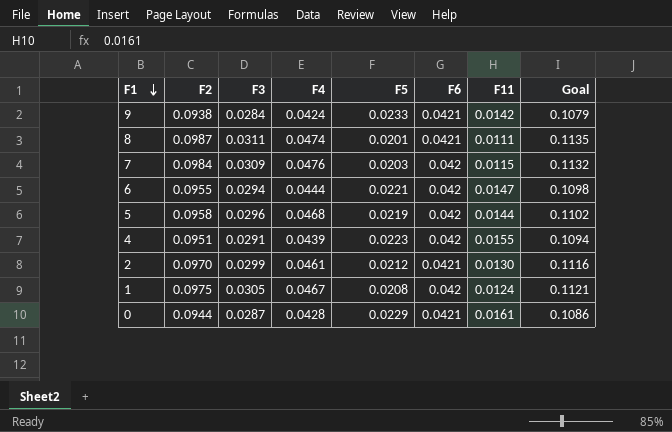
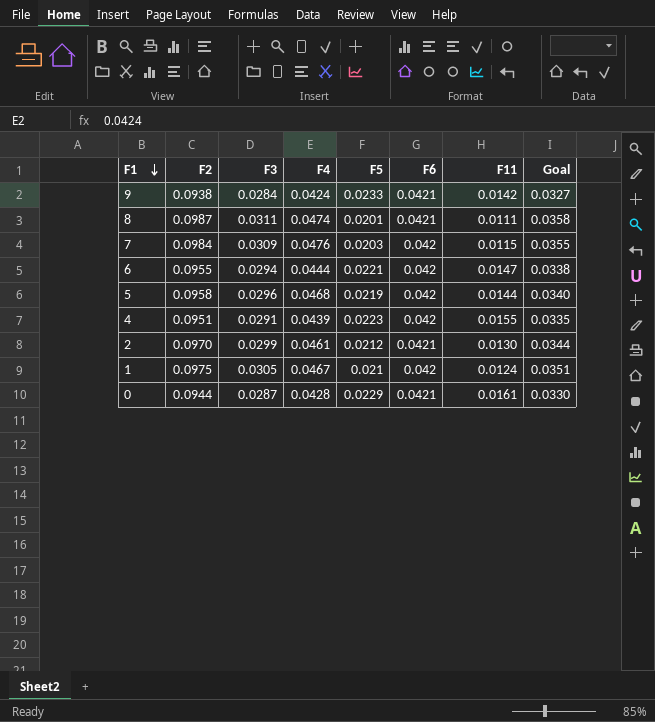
column Goal | formula: [F2] * 1.15 -> [F3] * 1.15
1 | F5: 0.0208 -> 0.021

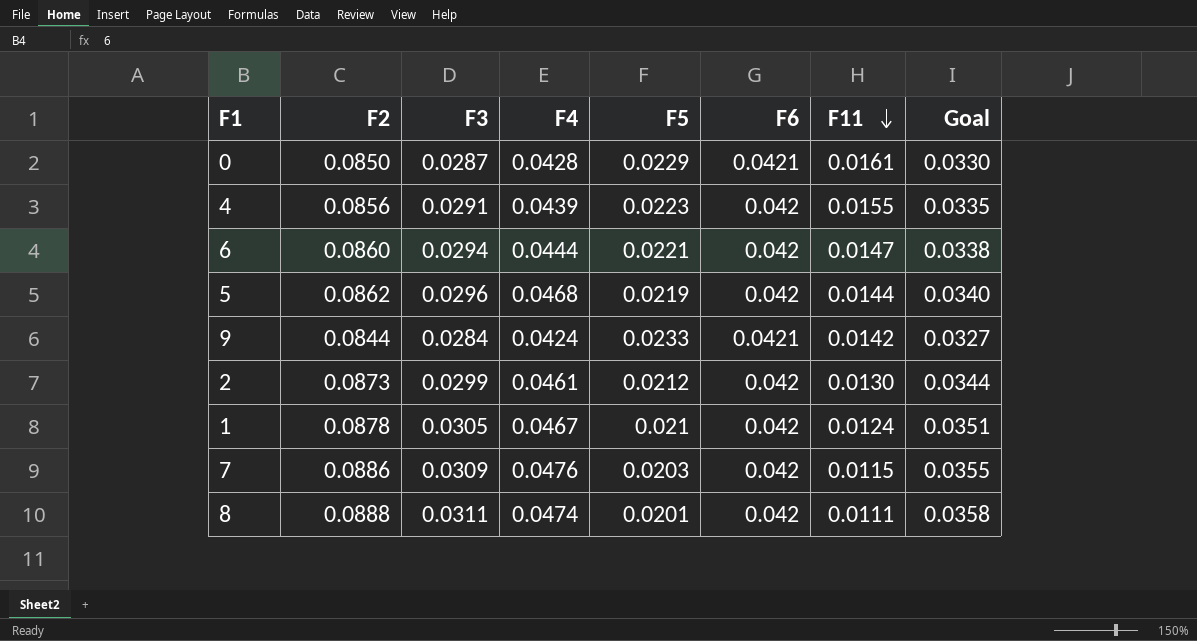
row order: F1 descending -> F11 descending
0 | F2: 0.0944 -> 0.0850
4 | F2: 0.0951 -> 0.0856
6 | F2: 0.0955 -> 0.0860
5 | F2: 0.0958 -> 0.0862
9 | F2: 0.0938 -> 0.0844
2 | F2: 0.0970 -> 0.0873
2 | F6: 0.0421 -> 0.042
1 | F2: 0.0975 -> 0.0878
7 | F2: 0.0984 -> 0.0886
8 | F2: 0.0987 -> 0.0888
8 | F6: 0.0421 -> 0.042

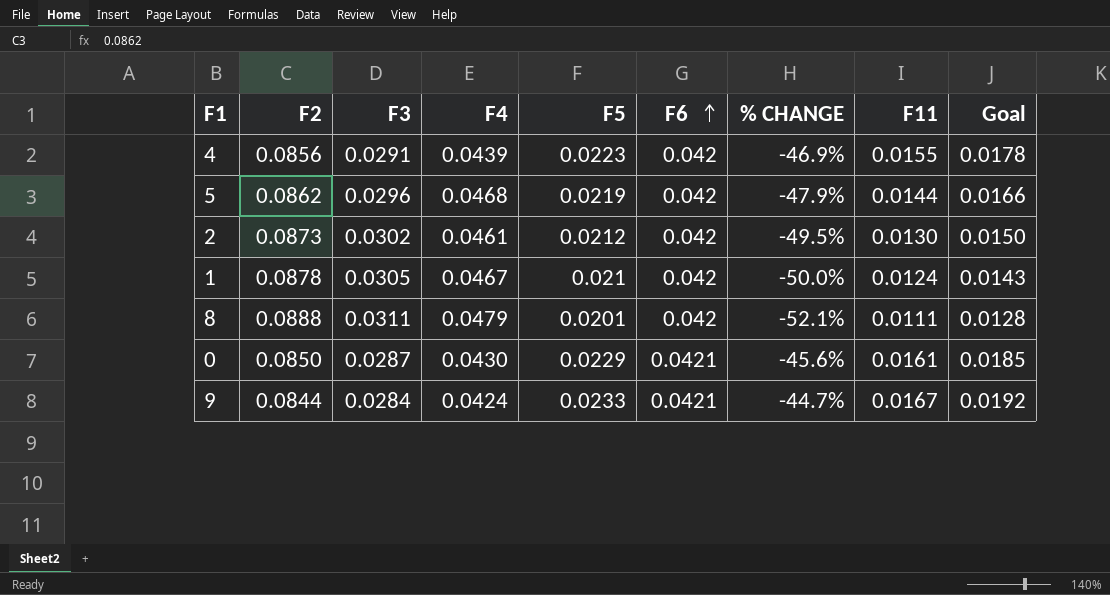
row order: F11 descending -> F6 ascending
column % CHANGE | formula: none -> ([F5] - [F6]) / [F6]
column Goal | formula: [F3] * 1.15 -> [F11] * 1.15
row 6: 0.0860 | 0.0294 | 0.0444 | 0.0221 | 0.042 | 0.0147 | 0.0338 -> none
row 7: 0.0886 | 0.0309 | 0.0476 | 0.0203 | 0.042 | 0.0115 | 0.0355 -> none
2 | F3: 0.0299 -> 0.0302
8 | F4: 0.0474 -> 0.0479
0 | F4: 0.0428 -> 0.0430
9 | F11: 0.0142 -> 0.0167

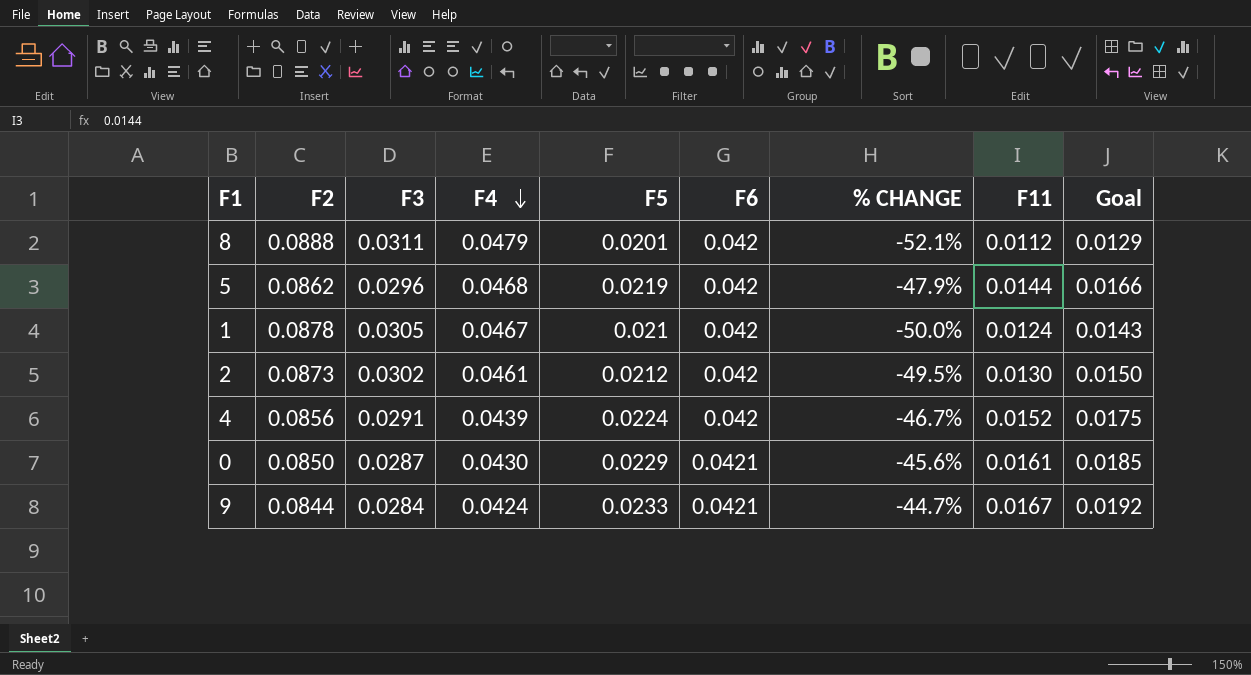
row order: F6 ascending -> F4 descending
8 | F11: 0.0111 -> 0.0112
8 | Goal: 0.0128 -> 0.0129
4 | F5: 0.0223 -> 0.0224
4 | % CHANGE: -46.9% -> -46.7%
4 | F11: 0.0155 -> 0.0152
4 | Goal: 0.0178 -> 0.0175

